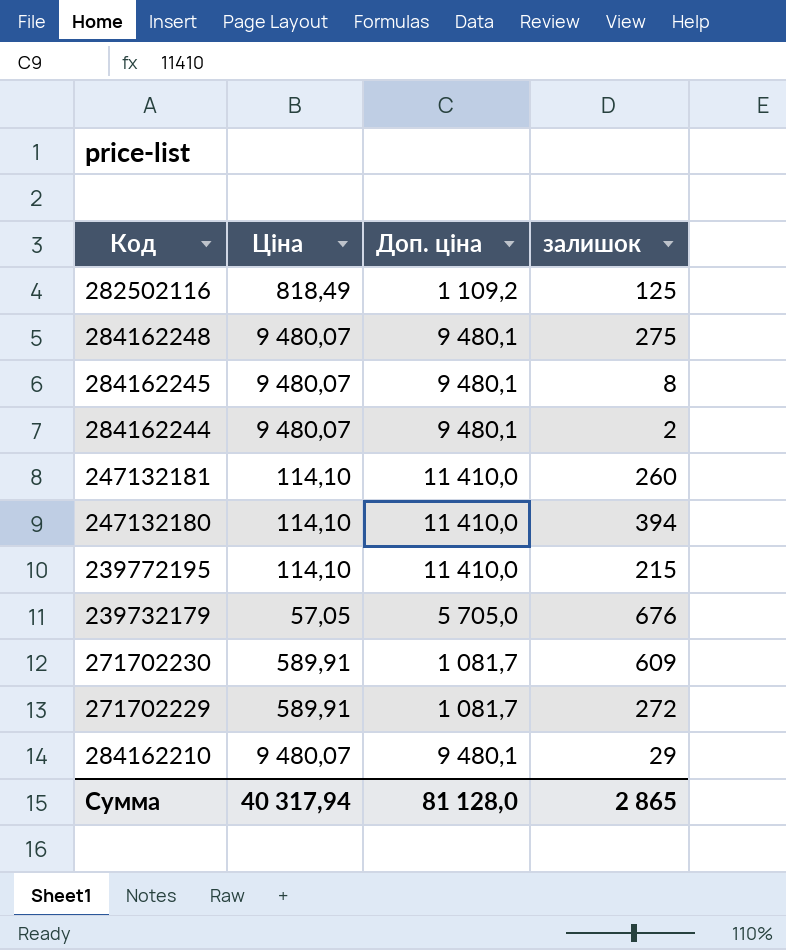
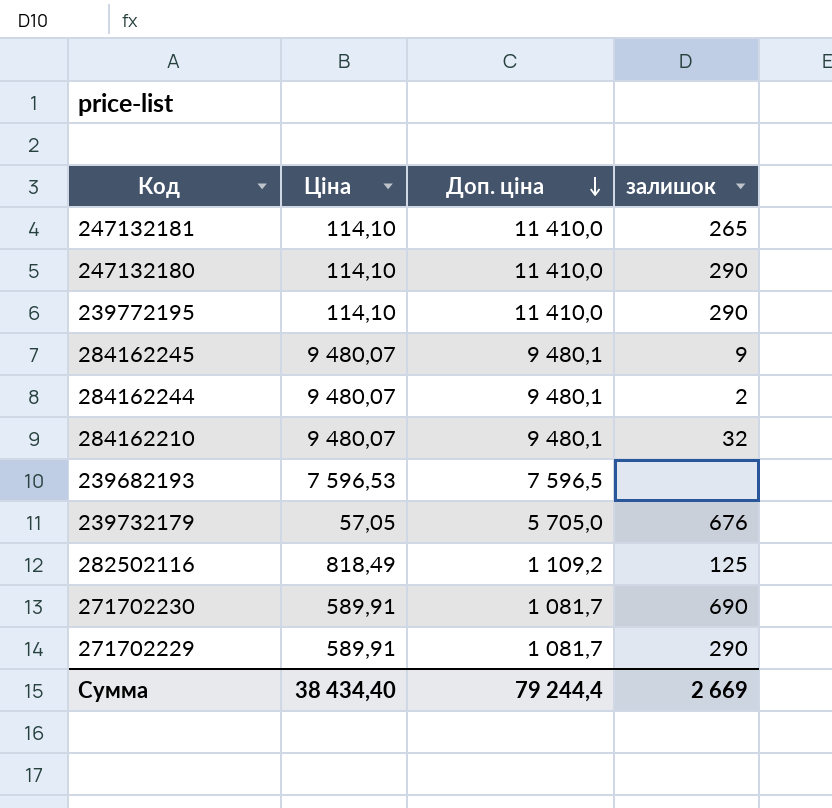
row order: none -> Доп. ціна descending
row 284162248: 9 480,07 | 9 480,1 | 275 -> none
247132181 | залишок: 260 -> 265
247132180 | залишок: 394 -> 290
239772195 | залишок: 215 -> 290
284162245 | залишок: 8 -> 9
284162210 | залишок: 29 -> 32
row 239682193: none -> 7 596,53 | 7 596,5 | none
271702230 | залишок: 609 -> 690
271702229 | залишок: 272 -> 290
Сумма | Ціна: 40 317,94 -> 38 434,40
Сумма | Доп. ціна: 81 128,0 -> 79 244,4
Сумма | залишок: 2 865 -> 2 669

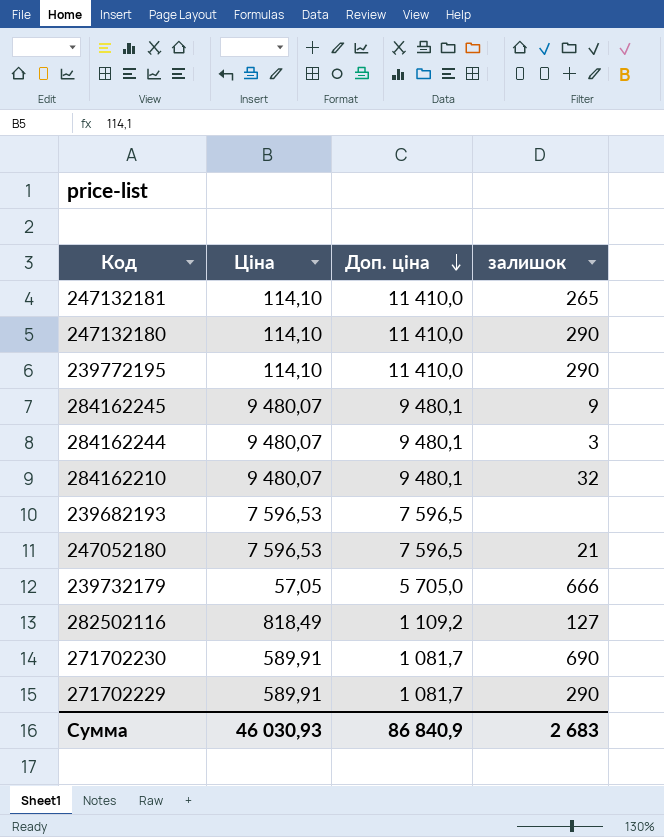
284162244 | залишок: 2 -> 3
row 247052180: none -> 7 596,53 | 7 596,5 | 21
239732179 | залишок: 676 -> 666
282502116 | залишок: 125 -> 127
Сумма | Ціна: 38 434,40 -> 46 030,93
Сумма | Доп. ціна: 79 244,4 -> 86 840,9
Сумма | залишок: 2 669 -> 2 683

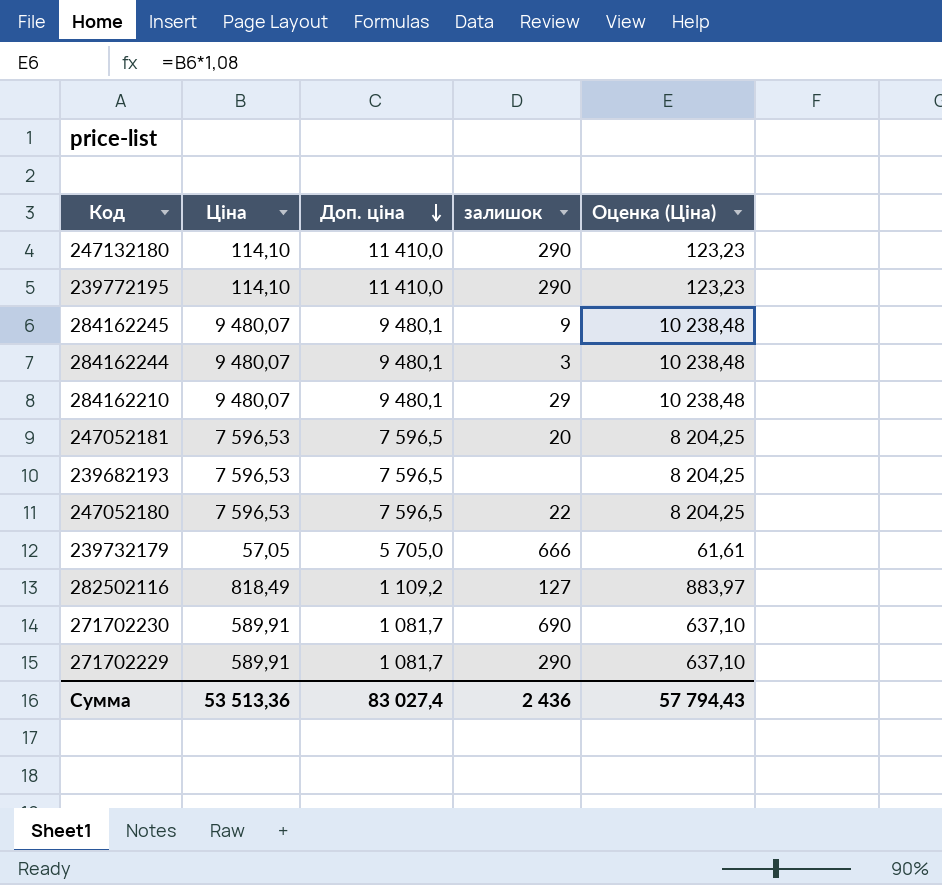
column Оценка (Ціна) | formula: none -> [Ціна] * 1,08
row 247132181: 114,10 | 11 410,0 | 265 -> none
284162210 | залишок: 32 -> 29
row 247052181: none -> 7 596,53 | 7 596,5 | 20 | 8 204,25
247052180 | залишок: 21 -> 22
Сумма | Ціна: 46 030,93 -> 53 513,36
Сумма | Доп. ціна: 86 840,9 -> 83 027,4
Сумма | залишок: 2 683 -> 2 436

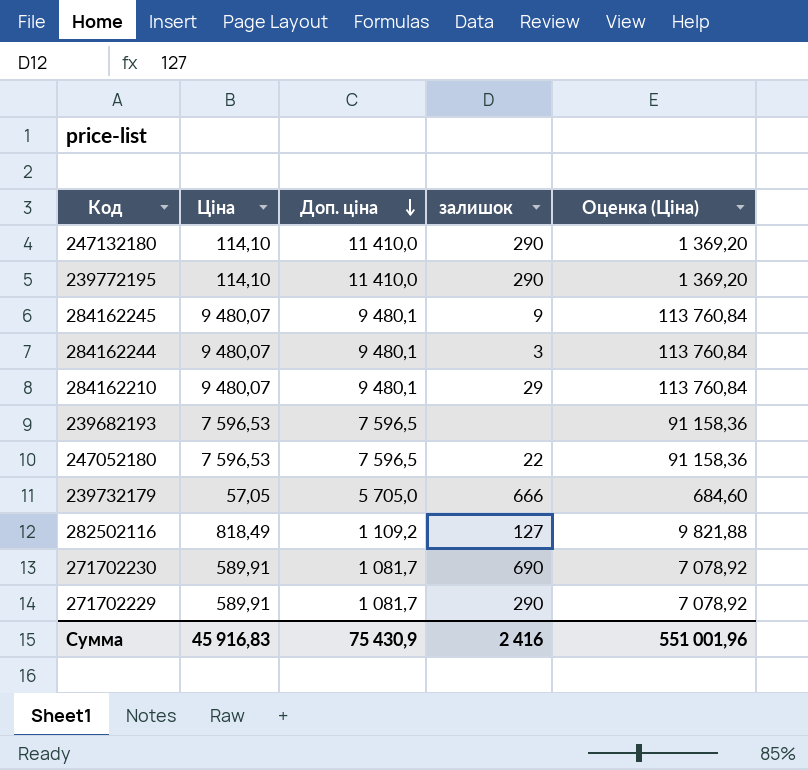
column Оценка (Ціна) | formula: [Ціна] * 1,08 -> [Ціна] * 12
row 247052181: 7 596,53 | 7 596,5 | 20 | 8 204,25 -> none
Сумма | Ціна: 53 513,36 -> 45 916,83
Сумма | Доп. ціна: 83 027,4 -> 75 430,9
Сумма | залишок: 2 436 -> 2 416
Сумма | Оценка (Ціна): 57 794,43 -> 551 001,96

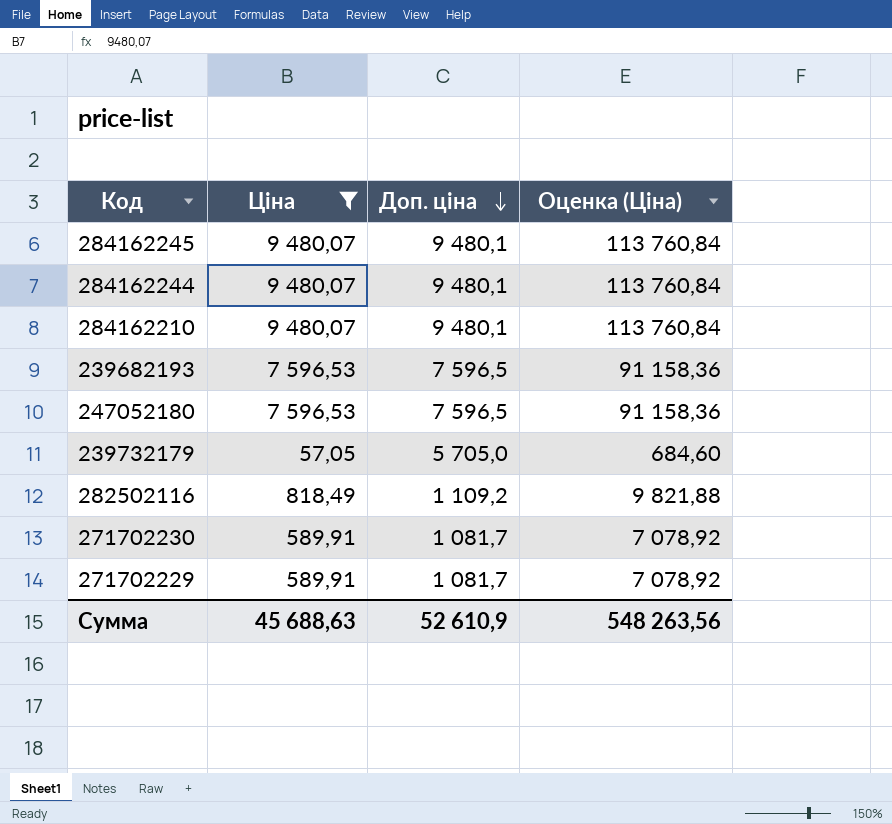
filter: none -> Ціна != 114,10
column залишок | position: 4 -> none
Сумма | Ціна: 45 916,83 -> 45 688,63
Сумма | Доп. ціна: 75 430,9 -> 52 610,9
Сумма | Оценка (Ціна): 551 001,96 -> 548 263,56

